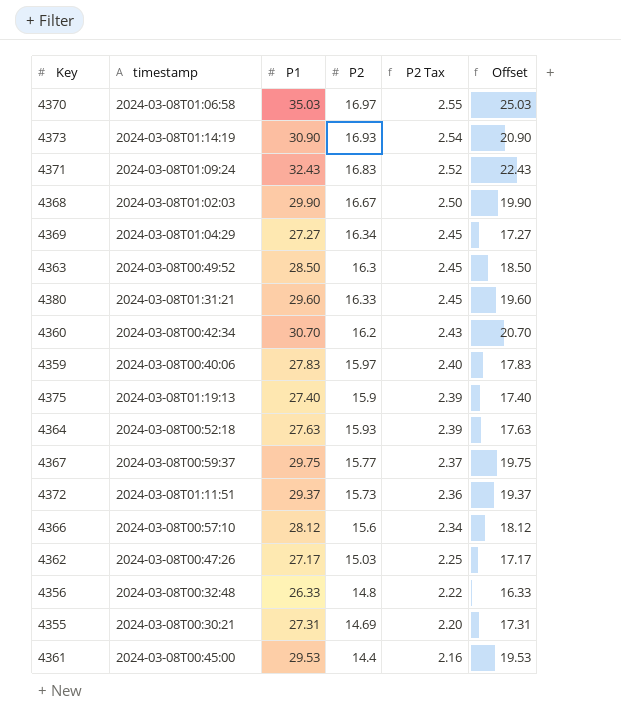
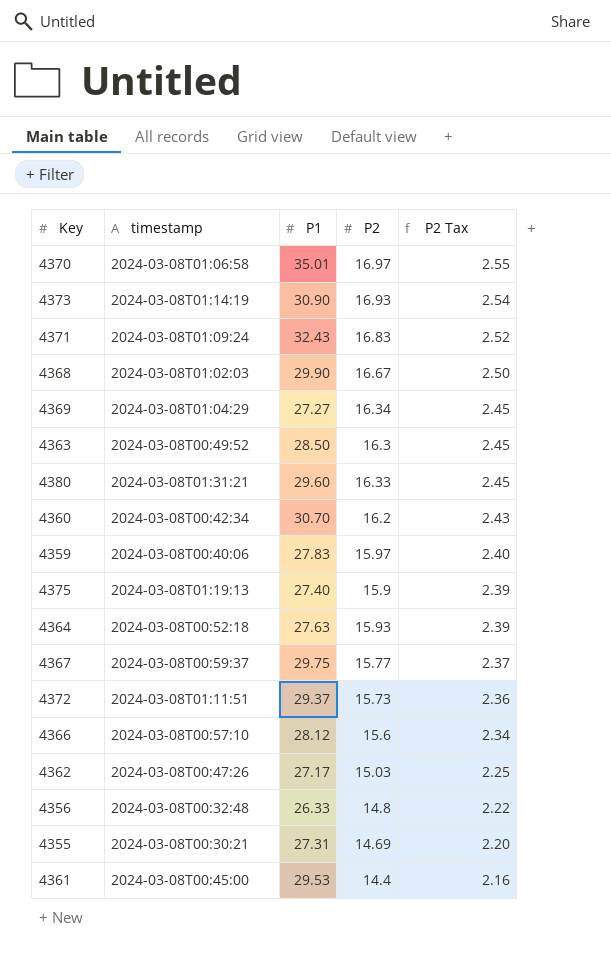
column Offset | formula: [P1] - 10 -> none
4370 | P1: 35.03 -> 35.01

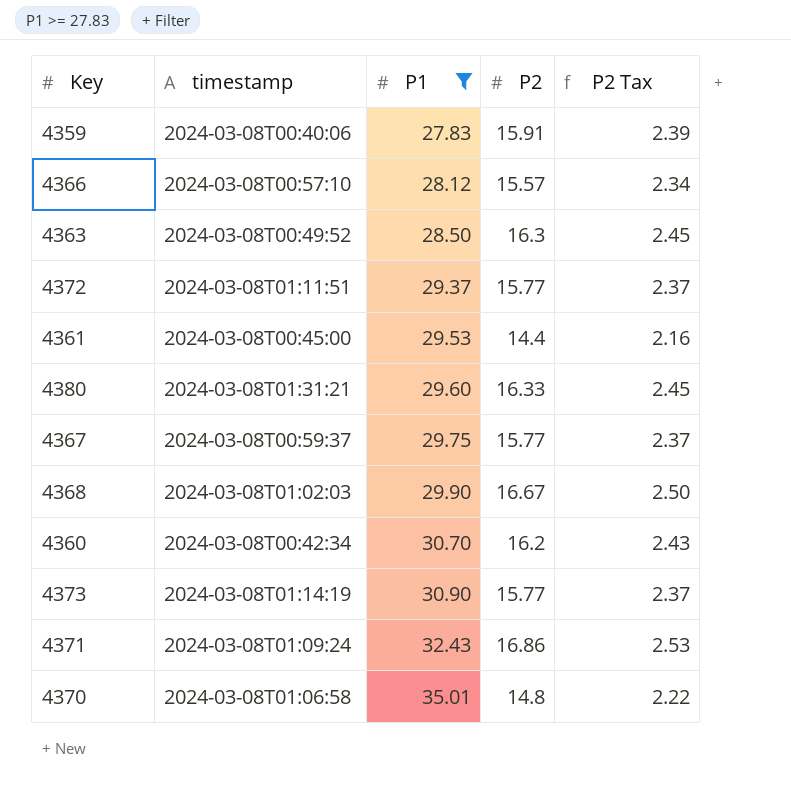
filter: none -> P1 >= 27.83
row order: P2 Tax descending -> P1 ascending
4359 | P2: 15.97 -> 15.91
4359 | P2 Tax: 2.40 -> 2.39
4366 | P2: 15.6 -> 15.57
4372 | P2: 15.73 -> 15.77
4372 | P2 Tax: 2.36 -> 2.37
4373 | P2: 16.93 -> 15.77
4373 | P2 Tax: 2.54 -> 2.37
4371 | P2: 16.83 -> 16.86
4371 | P2 Tax: 2.52 -> 2.53
4370 | P2: 16.97 -> 14.8
4370 | P2 Tax: 2.55 -> 2.22

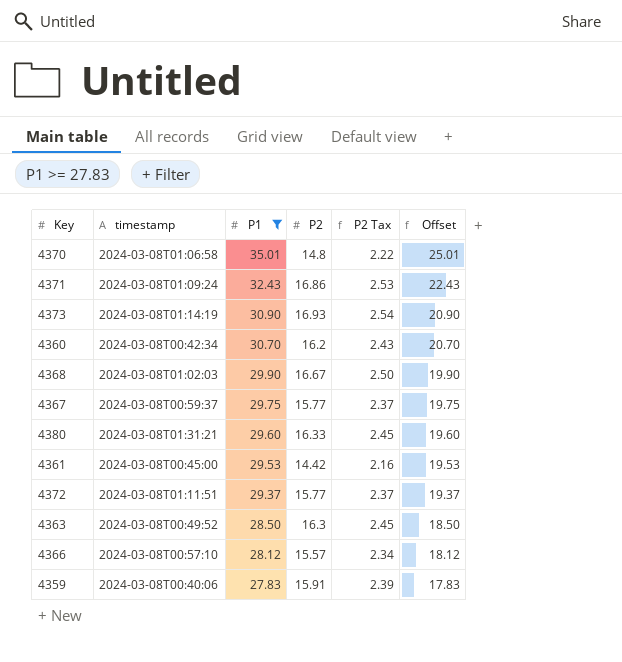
row order: P1 ascending -> P1 descending
column Offset | formula: none -> [P1] - 10
4373 | P2: 15.77 -> 16.93
4373 | P2 Tax: 2.37 -> 2.54
4361 | P2: 14.4 -> 14.42

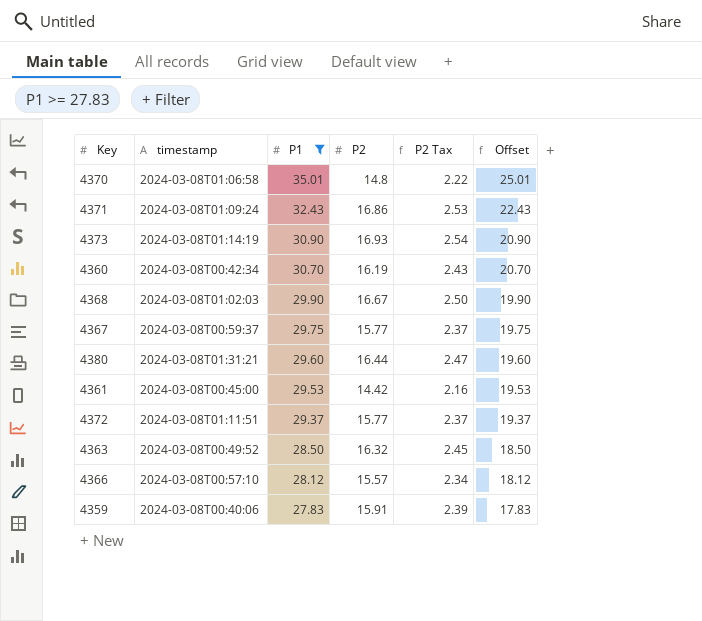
4360 | P2: 16.2 -> 16.19
4380 | P2: 16.33 -> 16.44
4380 | P2 Tax: 2.45 -> 2.47
4363 | P2: 16.3 -> 16.32

